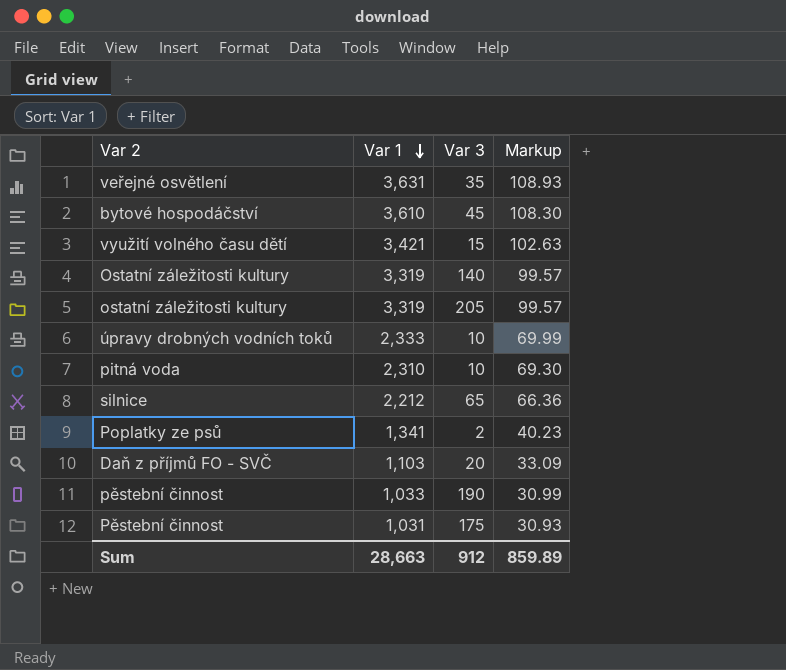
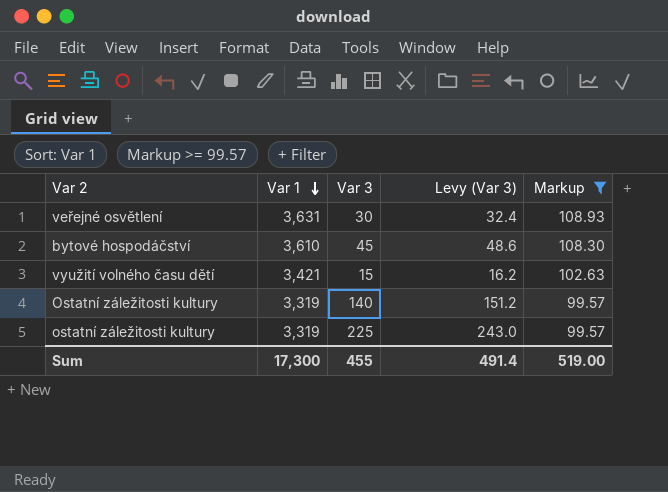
filter: none -> Markup >= 99.57
column Levy (Var 3) | formula: none -> [Var 3] * 1.08
veřejné osvětlení | Var 3: 35 -> 30
ostatní záležitosti kultury | Var 3: 205 -> 225
Sum | Var 1: 28,663 -> 17,300
Sum | Var 3: 912 -> 455
Sum | Markup: 859.89 -> 519.00

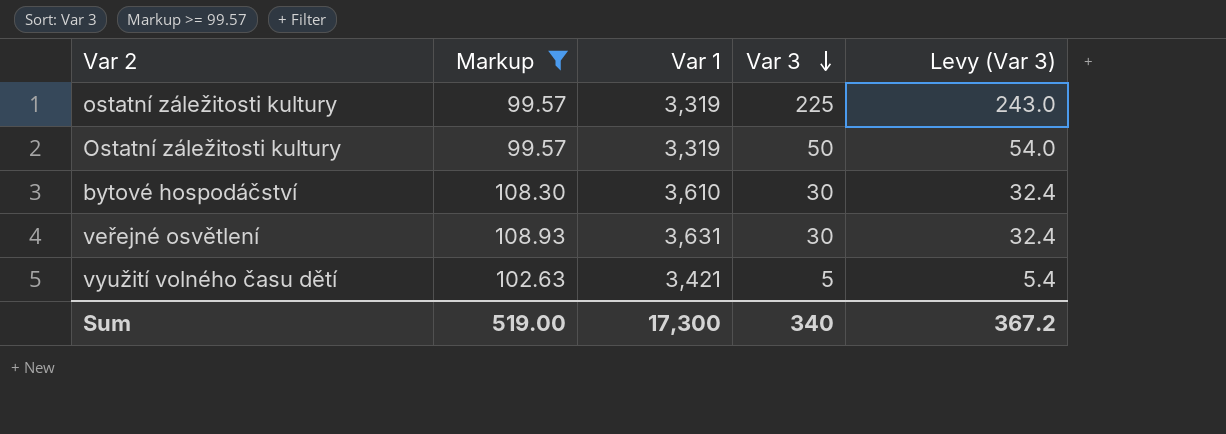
row order: Var 1 descending -> Var 3 descending
column Markup | position: 5 -> 2
Ostatní záležitosti kultury | Var 3: 140 -> 50
Ostatní záležitosti kultury | Levy (Var 3): 151.2 -> 54.0
bytové hospodáčství | Var 3: 45 -> 30
bytové hospodáčství | Levy (Var 3): 48.6 -> 32.4
využití volného času dětí | Var 3: 15 -> 5
využití volného času dětí | Levy (Var 3): 16.2 -> 5.4
Sum | Var 3: 455 -> 340
Sum | Levy (Var 3): 491.4 -> 367.2

